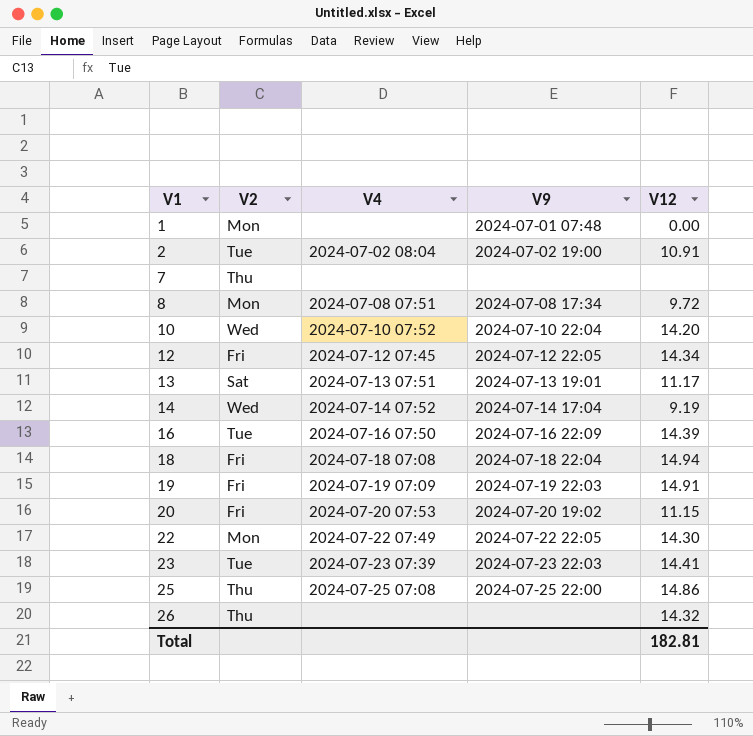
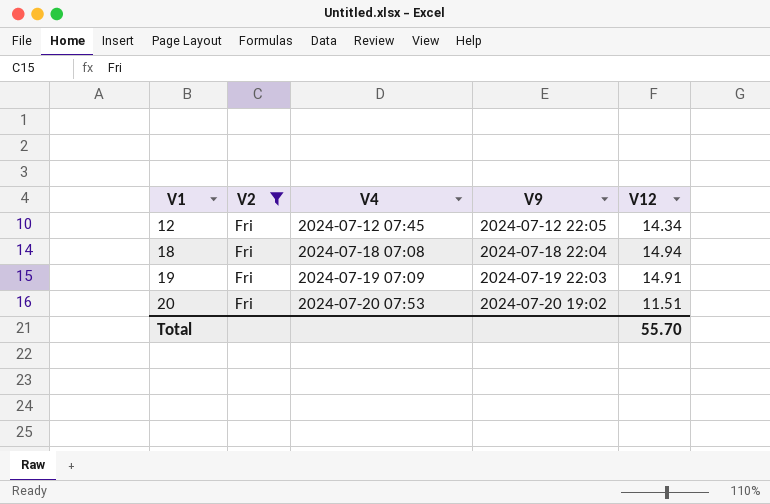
filter: none -> V2 = Fri
20 | V12: 11.15 -> 11.51
Total | V12: 182.81 -> 55.70

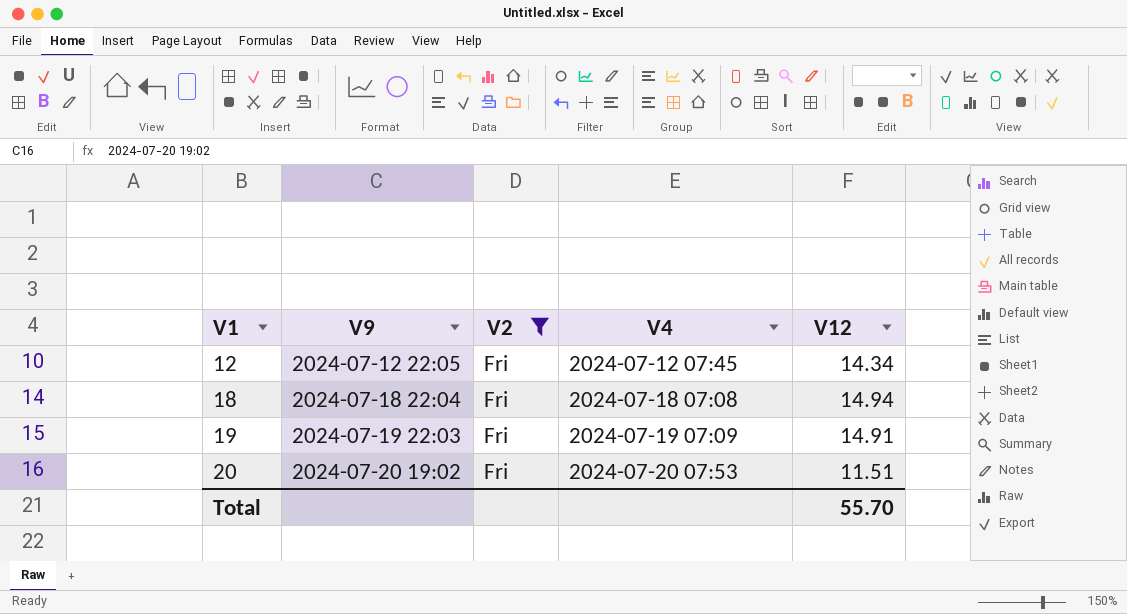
column V9 | position: 4 -> 2

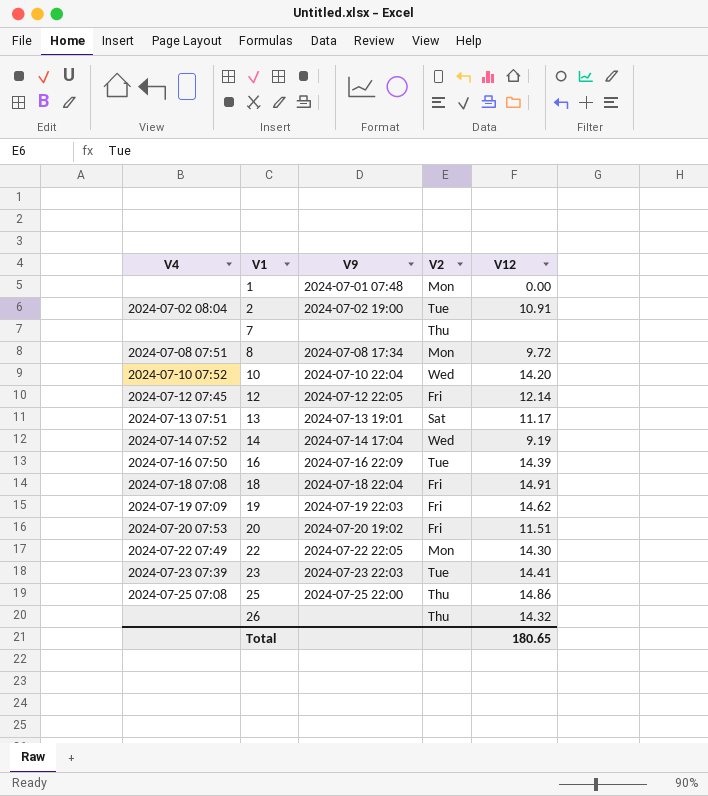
filter: V2 = Fri -> none
column V4 | position: 4 -> 1
12 | V12: 14.34 -> 12.14
18 | V12: 14.94 -> 14.91
19 | V12: 14.91 -> 14.62
Total | V12: 55.70 -> 180.65

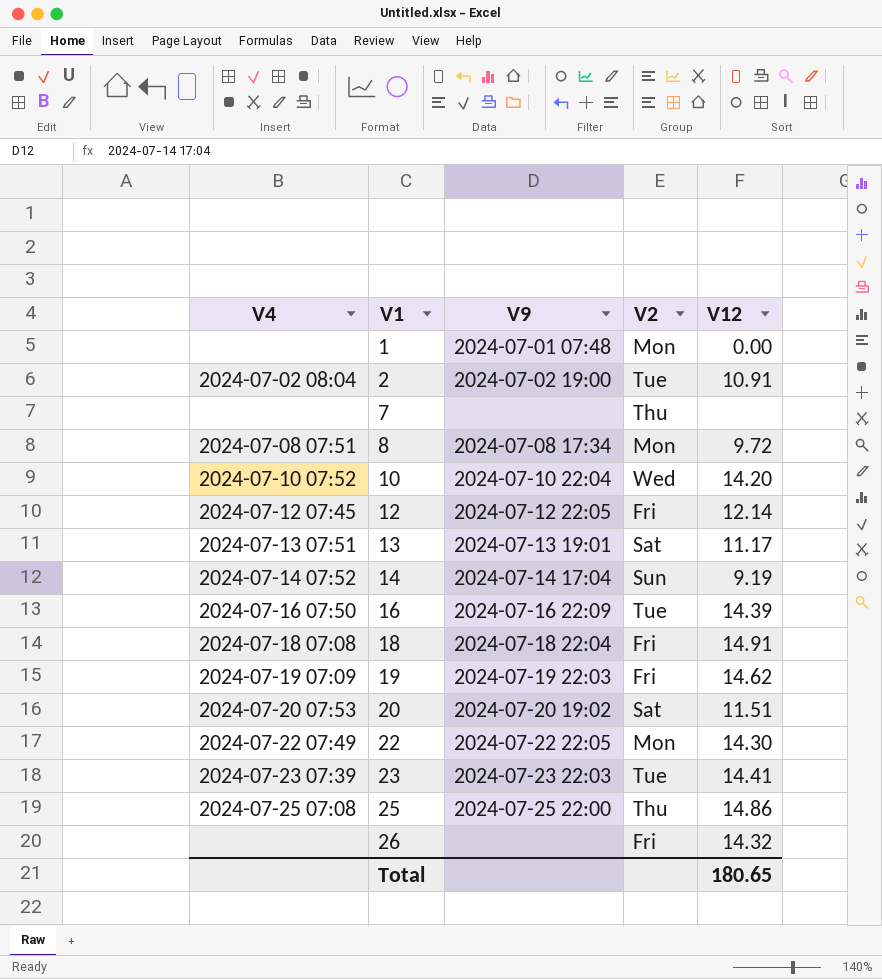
14 | V2: Wed -> Sun
20 | V2: Fri -> Sat
26 | V2: Thu -> Fri

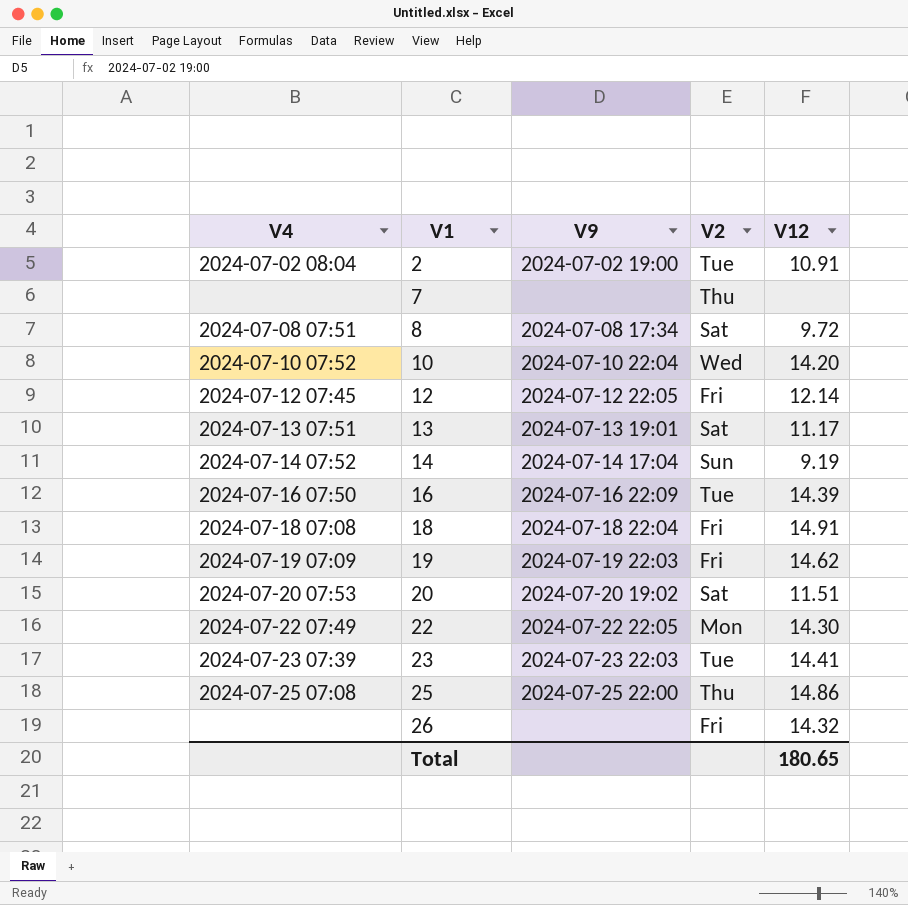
row 1: none | 2024-07-01 07:48 | Mon | 0.00 -> none
8 | V2: Mon -> Sat

